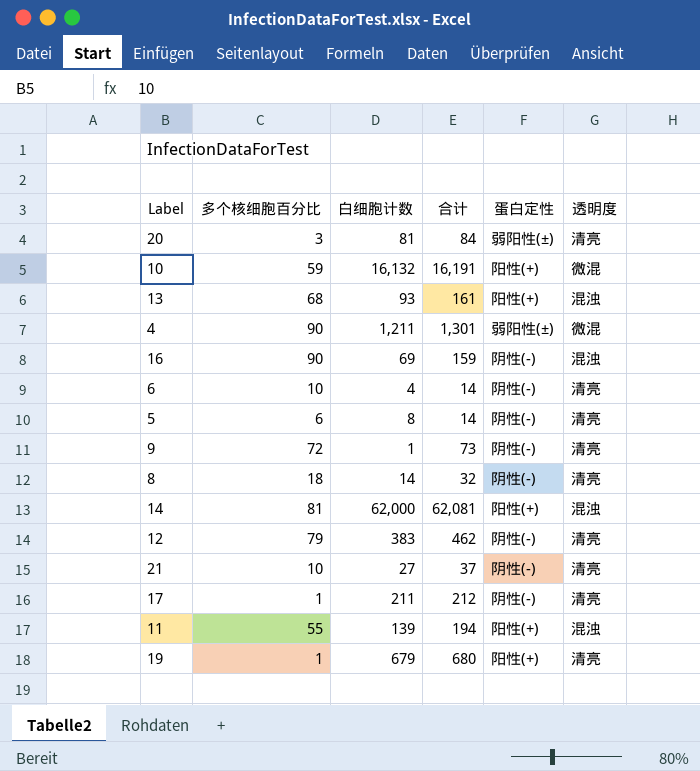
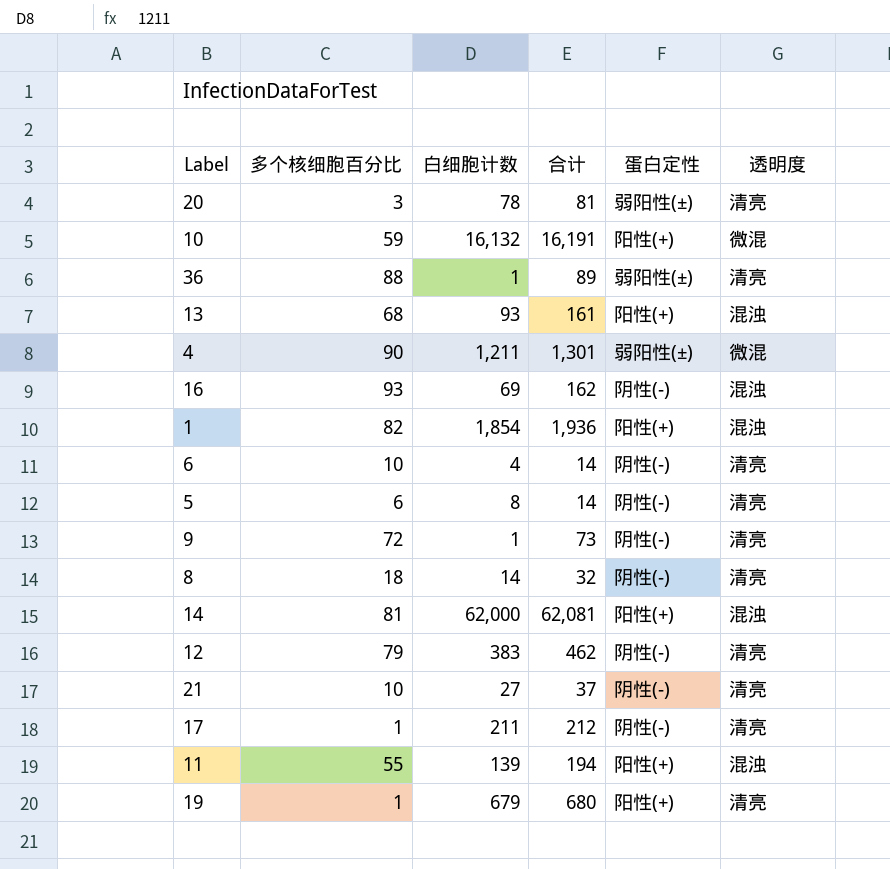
20 | 白细胞计数: 81 -> 78
20 | 合计: 84 -> 81
row 36: none -> 88 | 1 | 89 | 弱阳性(±) | 清亮
16 | 多个核细胞百分比: 90 -> 93
16 | 合计: 159 -> 162
row 1: none -> 82 | 1,854 | 1,936 | 阳性(+) | 混浊

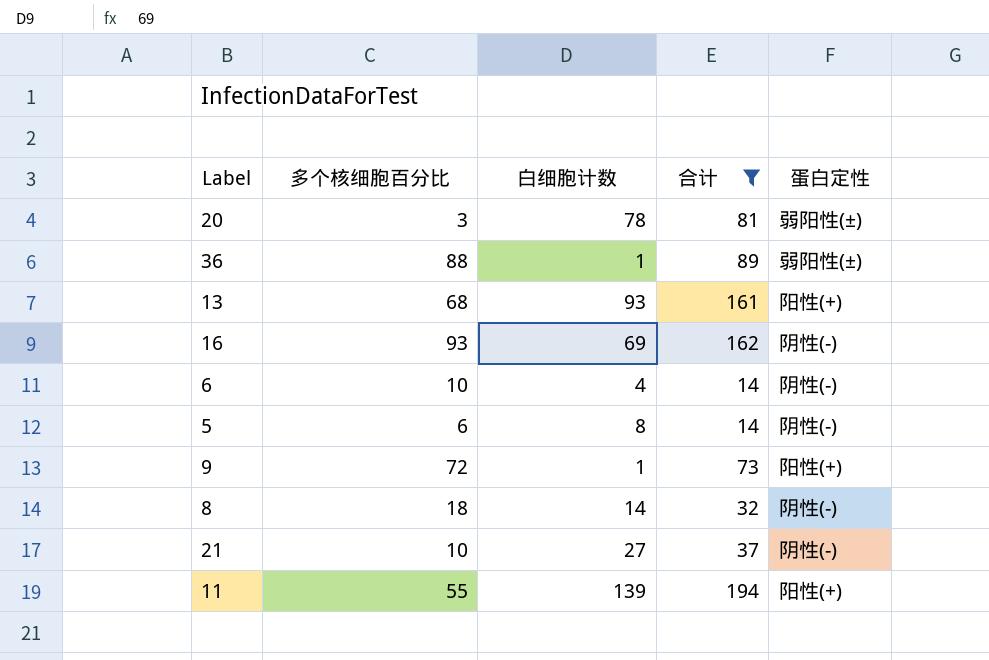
filter: none -> 合计 <= 194
column 透明度 | position: 6 -> none
9 | 蛋白定性: 阴性(-) -> 阳性(+)

